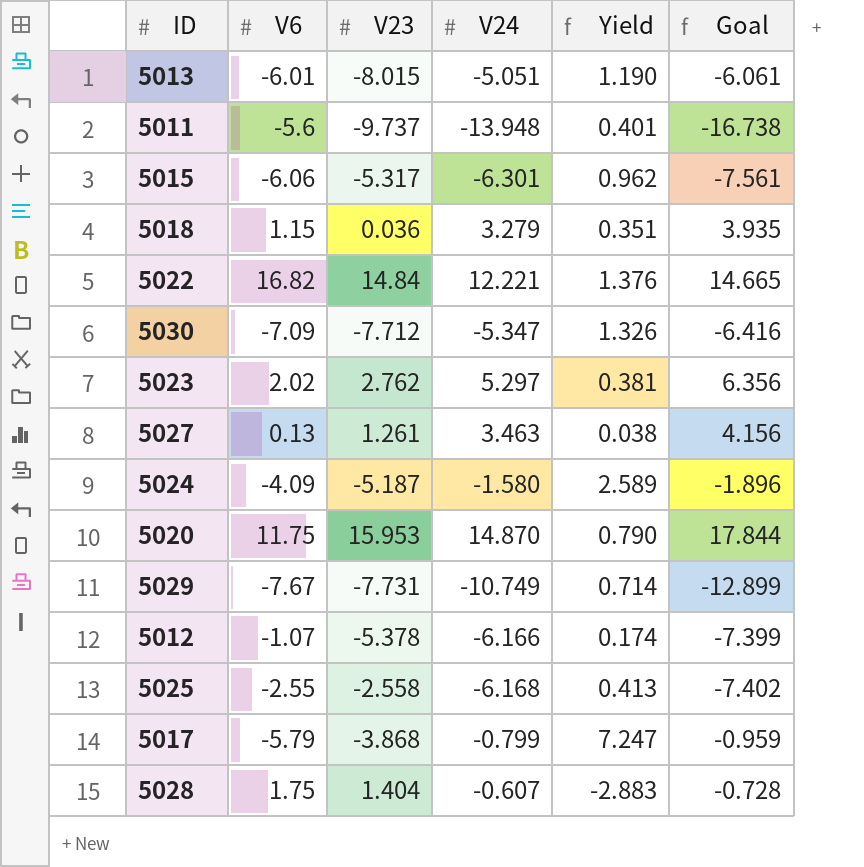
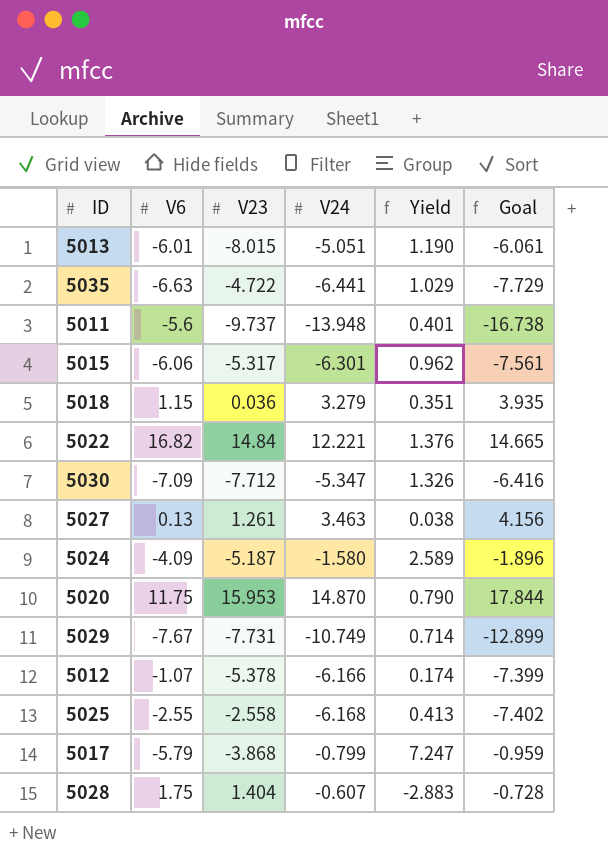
row 5023: 2.02 | 2.762 | 5.297 | 0.381 | 6.356 -> none
row 5035: none -> -6.63 | -4.722 | -6.441 | 1.029 | -7.729

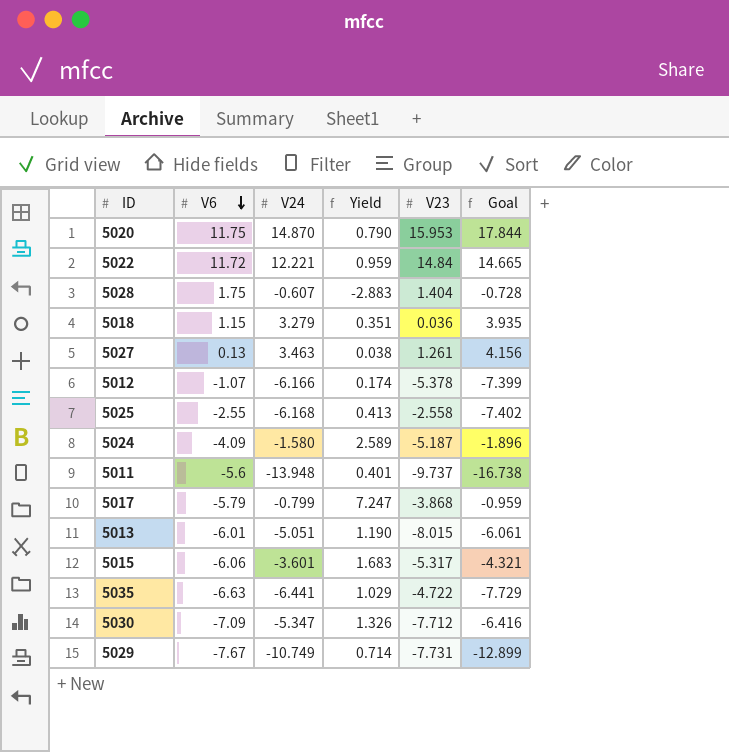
row order: none -> V6 descending
column V23 | position: 3 -> 5
5022 | V6: 16.82 -> 11.72
5022 | Yield: 1.376 -> 0.959
5015 | V24: -6.301 -> -3.601
5015 | Yield: 0.962 -> 1.683
5015 | Goal: -7.561 -> -4.321

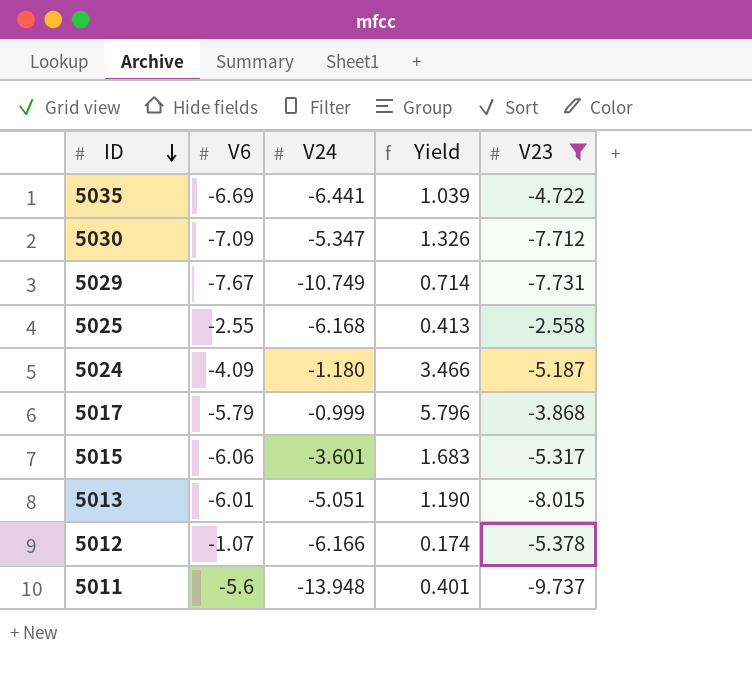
filter: none -> V23 <= -2.558
row order: V6 descending -> ID descending
column Goal | formula: [V24] * 1.2 -> none
5035 | V6: -6.63 -> -6.69
5035 | Yield: 1.029 -> 1.039
5024 | V24: -1.580 -> -1.180
5024 | Yield: 2.589 -> 3.466
5017 | V24: -0.799 -> -0.999
5017 | Yield: 7.247 -> 5.796

